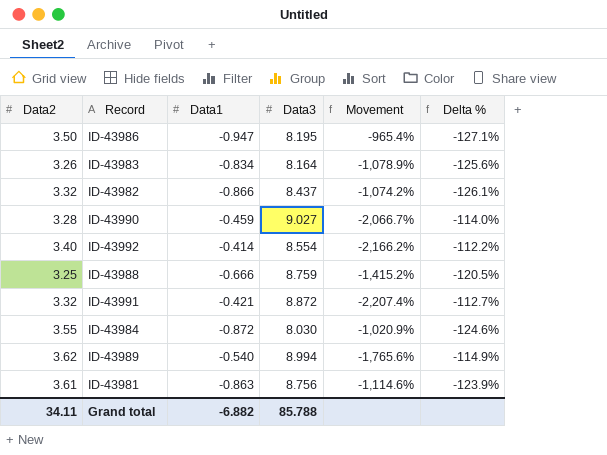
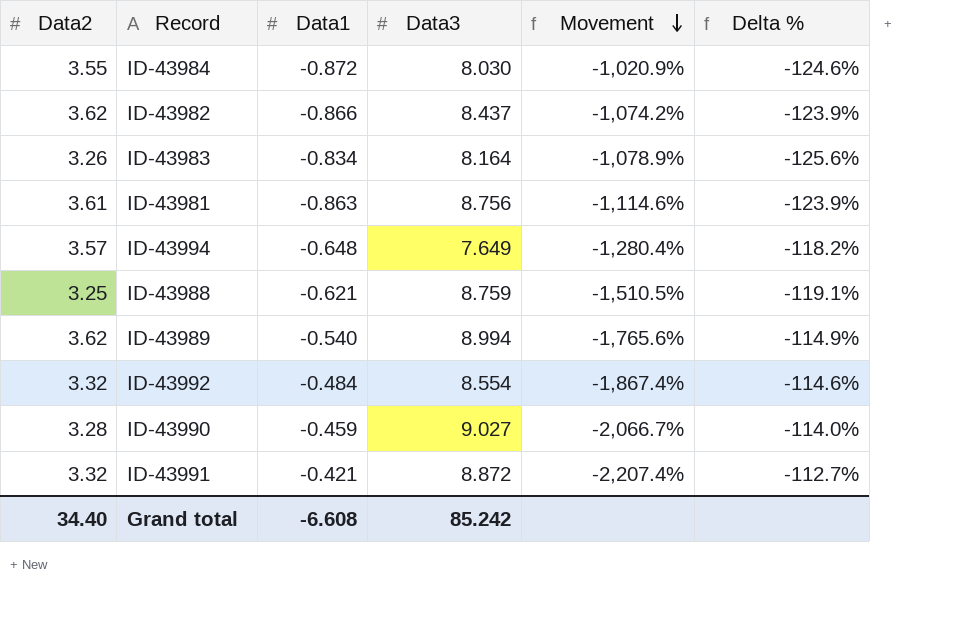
row order: none -> Movement descending
row ID-43986: 3.50 | -0.947 | 8.195 | -965.4% | -127.1% -> none
ID-43982 | Data2: 3.32 -> 3.62
ID-43982 | Delta %: -126.1% -> -123.9%
row ID-43994: none -> 3.57 | -0.648 | 7.649 | -1,280.4% | -118.2%
ID-43988 | Data1: -0.666 -> -0.621
ID-43988 | Movement: -1,415.2% -> -1,510.5%
ID-43988 | Delta %: -120.5% -> -119.1%
ID-43992 | Data2: 3.40 -> 3.32
ID-43992 | Data1: -0.414 -> -0.484
ID-43992 | Movement: -2,166.2% -> -1,867.4%
ID-43992 | Delta %: -112.2% -> -114.6%
Grand total | Data2: 34.11 -> 34.40
Grand total | Data1: -6.882 -> -6.608
Grand total | Data3: 85.788 -> 85.242

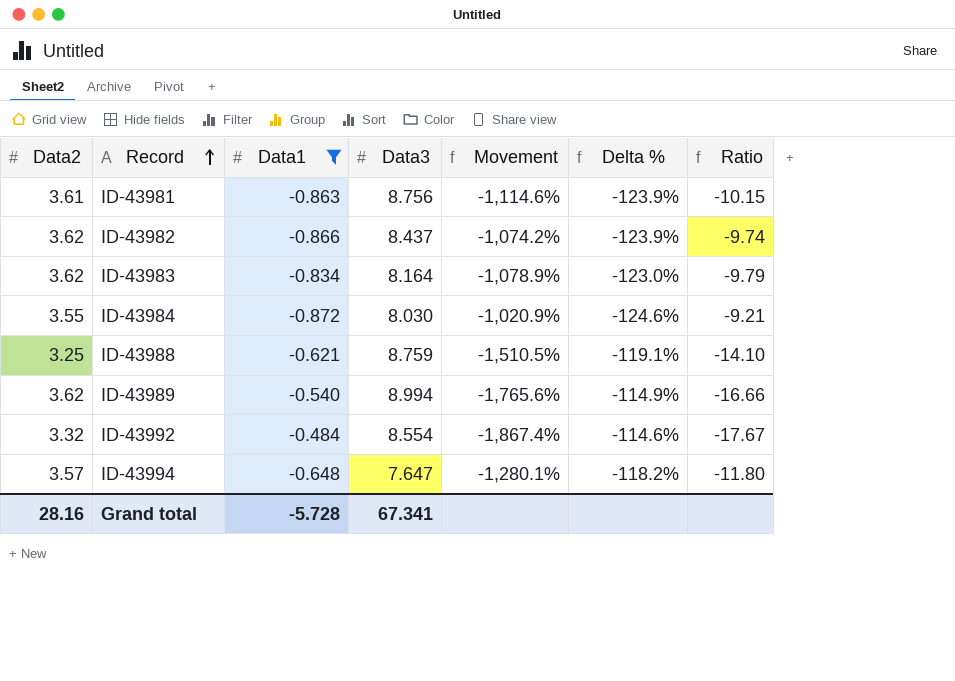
filter: none -> Data1 <= -0.484
row order: Movement descending -> Record ascending
column Ratio | formula: none -> [Data3] / [Data1]
ID-43983 | Data2: 3.26 -> 3.62
ID-43983 | Delta %: -125.6% -> -123.0%
ID-43994 | Data3: 7.649 -> 7.647
ID-43994 | Movement: -1,280.4% -> -1,280.1%
Grand total | Data2: 34.40 -> 28.16
Grand total | Data1: -6.608 -> -5.728
Grand total | Data3: 85.242 -> 67.341

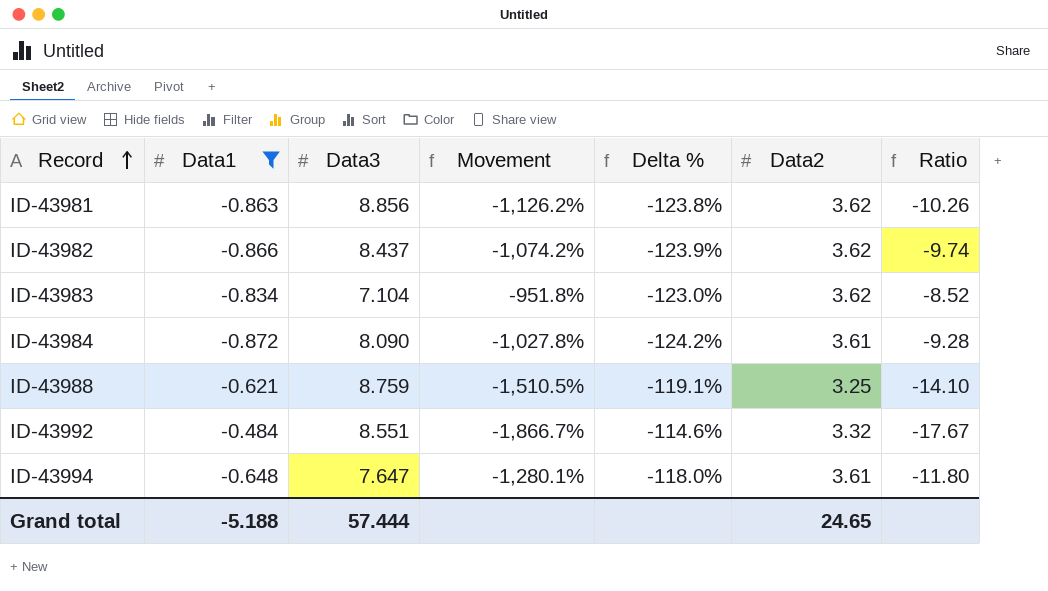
column Data2 | position: 1 -> 6
row ID-43989: 3.62 | -0.540 | 8.994 | -1,765.6% | -114.9% | -16.66 -> none
ID-43981 | Data3: 8.756 -> 8.856
ID-43981 | Movement: -1,114.6% -> -1,126.2%
ID-43981 | Delta %: -123.9% -> -123.8%
ID-43981 | Data2: 3.61 -> 3.62
ID-43981 | Ratio: -10.15 -> -10.26
ID-43983 | Data3: 8.164 -> 7.104
ID-43983 | Movement: -1,078.9% -> -951.8%
ID-43983 | Ratio: -9.79 -> -8.52
ID-43984 | Data3: 8.030 -> 8.090
ID-43984 | Movement: -1,020.9% -> -1,027.8%
ID-43984 | Delta %: -124.6% -> -124.2%
ID-43984 | Data2: 3.55 -> 3.61
ID-43984 | Ratio: -9.21 -> -9.28
ID-43992 | Data3: 8.554 -> 8.551
ID-43992 | Movement: -1,867.4% -> -1,866.7%
ID-43994 | Delta %: -118.2% -> -118.0%
ID-43994 | Data2: 3.57 -> 3.61
Grand total | Data1: -5.728 -> -5.188
Grand total | Data3: 67.341 -> 57.444
Grand total | Data2: 28.16 -> 24.65

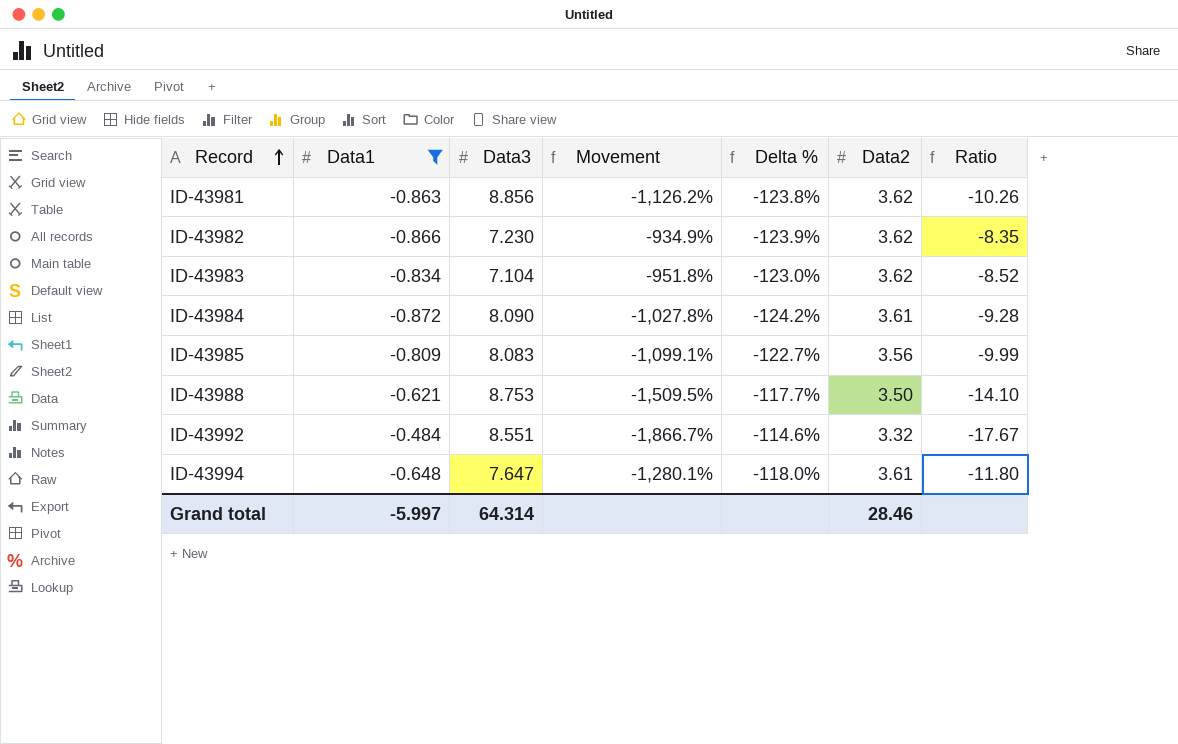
ID-43982 | Data3: 8.437 -> 7.230
ID-43982 | Movement: -1,074.2% -> -934.9%
ID-43982 | Ratio: -9.74 -> -8.35
row ID-43985: none -> -0.809 | 8.083 | -1,099.1% | -122.7% | 3.56 | -9.99
ID-43988 | Data3: 8.759 -> 8.753
ID-43988 | Movement: -1,510.5% -> -1,509.5%
ID-43988 | Delta %: -119.1% -> -117.7%
ID-43988 | Data2: 3.25 -> 3.50
Grand total | Data1: -5.188 -> -5.997
Grand total | Data3: 57.444 -> 64.314
Grand total | Data2: 24.65 -> 28.46

